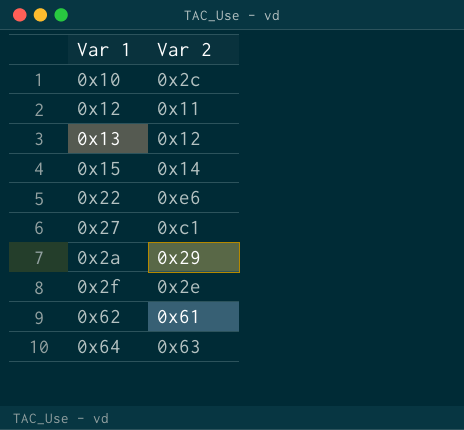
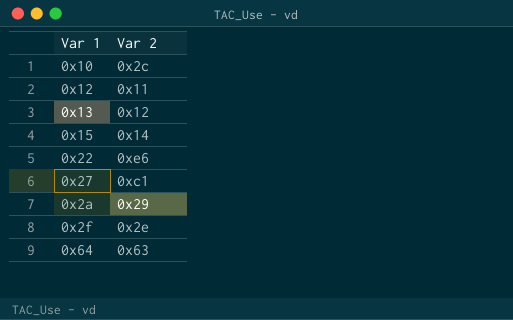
row 0x62: 0x61 -> none

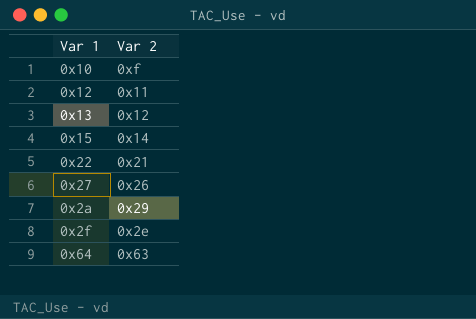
0x10 | Var 2: 0x2c -> 0xf
0x22 | Var 2: 0xe6 -> 0x21
0x27 | Var 2: 0xc1 -> 0x26

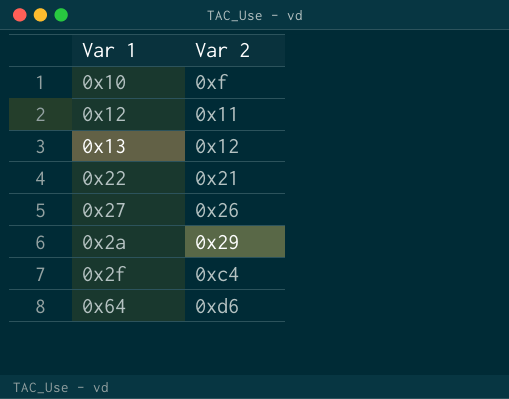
row 0x15: 0x14 -> none
0x2f | Var 2: 0x2e -> 0xc4
0x64 | Var 2: 0x63 -> 0xd6

